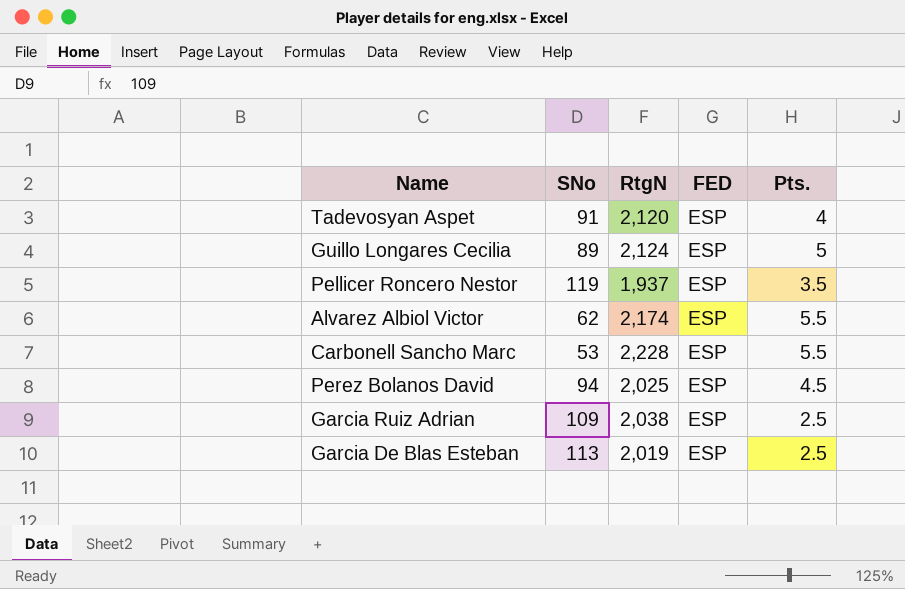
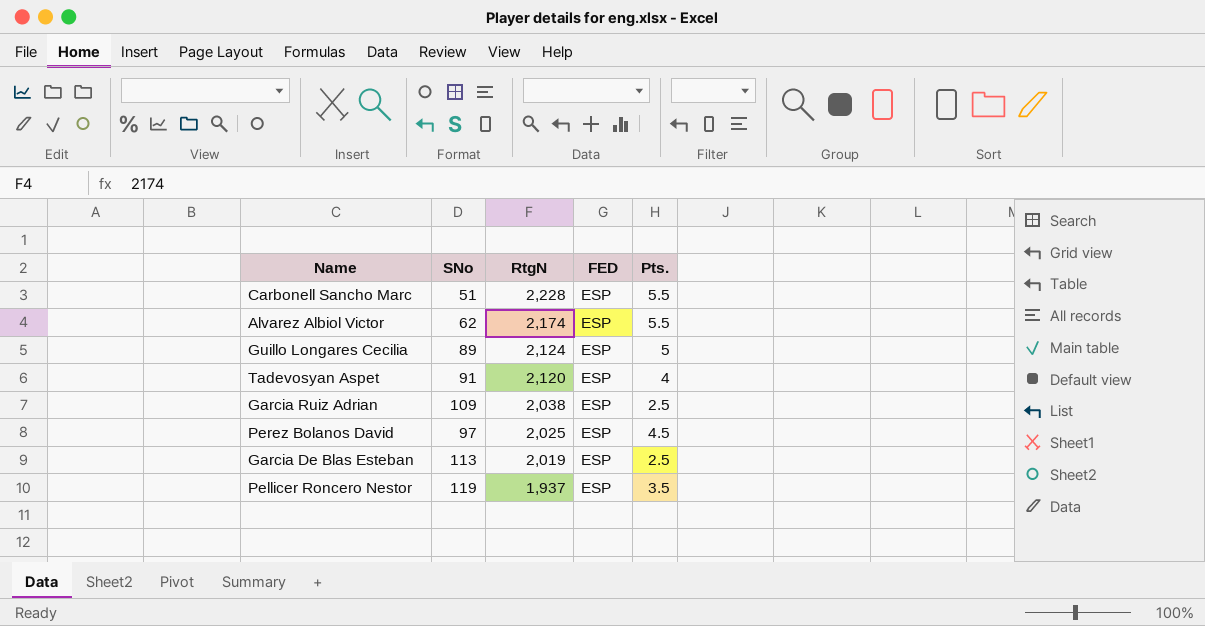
row order: none -> RtgN descending
Carbonell Sancho Marc | SNo: 53 -> 51
Perez Bolanos David | SNo: 94 -> 97

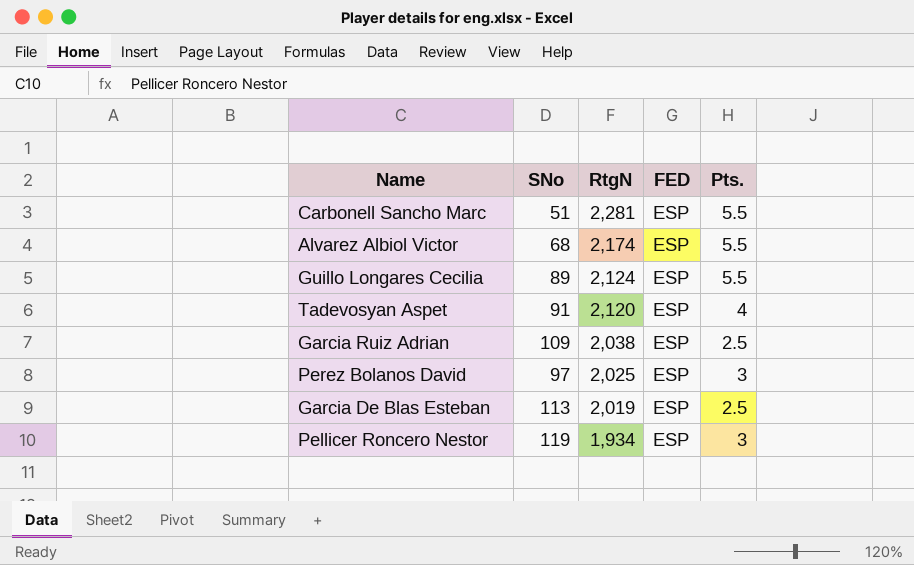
Carbonell Sancho Marc | RtgN: 2,228 -> 2,281
Alvarez Albiol Victor | SNo: 62 -> 68
Guillo Longares Cecilia | Pts.: 5 -> 5.5
Perez Bolanos David | Pts.: 4.5 -> 3
Pellicer Roncero Nestor | RtgN: 1,937 -> 1,934
Pellicer Roncero Nestor | Pts.: 3.5 -> 3

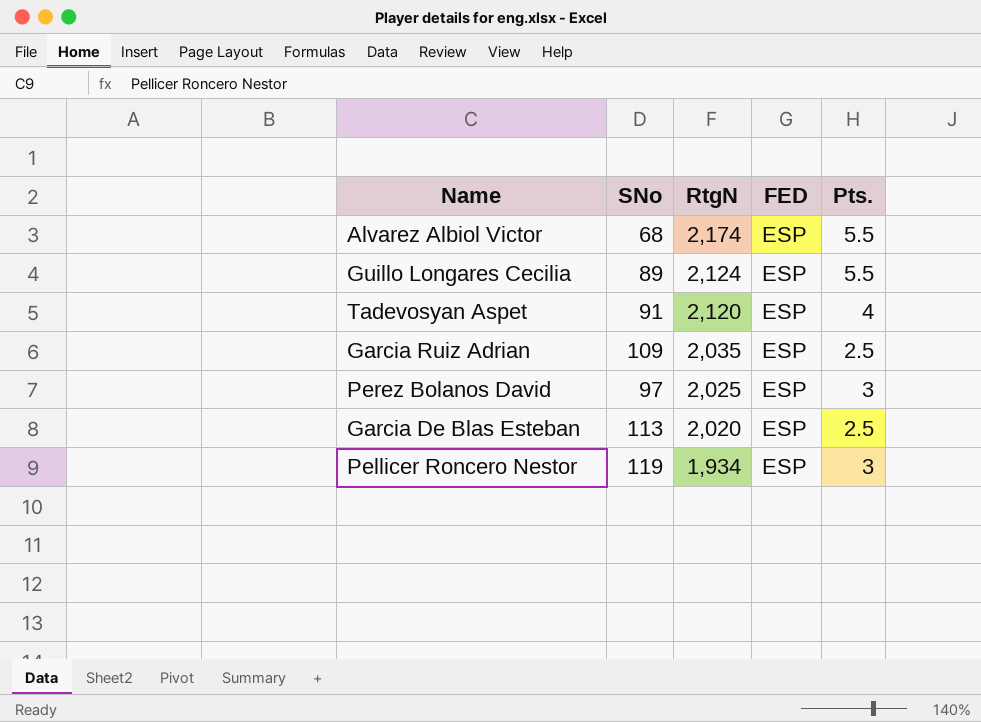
row Carbonell Sancho Marc: 51 | 2,281 | ESP | 5.5 -> none
Garcia Ruiz Adrian | RtgN: 2,038 -> 2,035
Garcia De Blas Esteban | RtgN: 2,019 -> 2,020

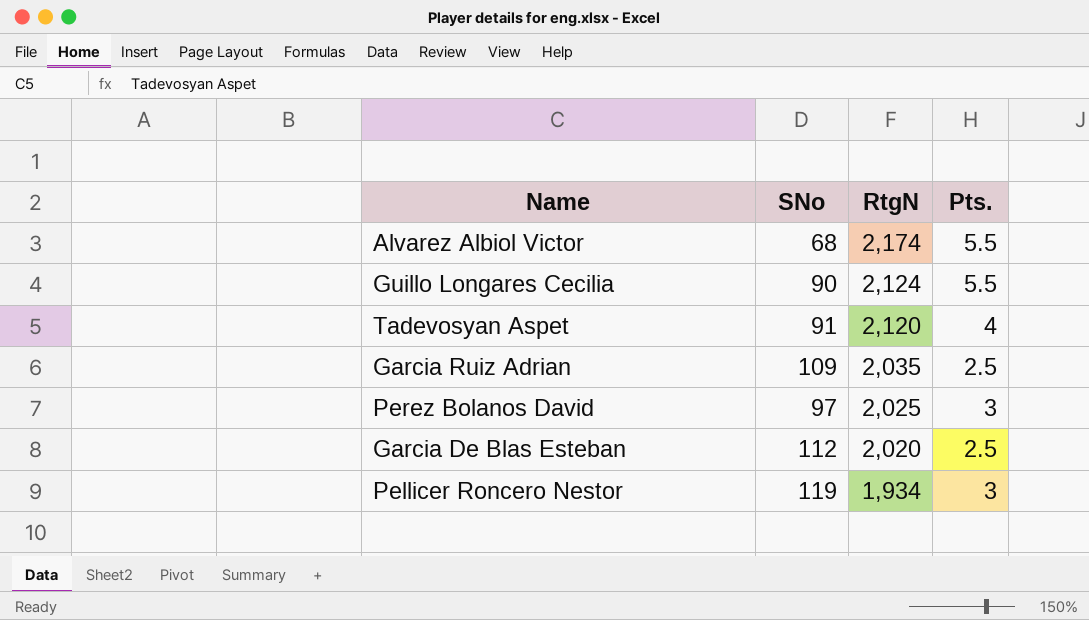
column FED | position: 4 -> none
Guillo Longares Cecilia | SNo: 89 -> 90
Garcia De Blas Esteban | SNo: 113 -> 112

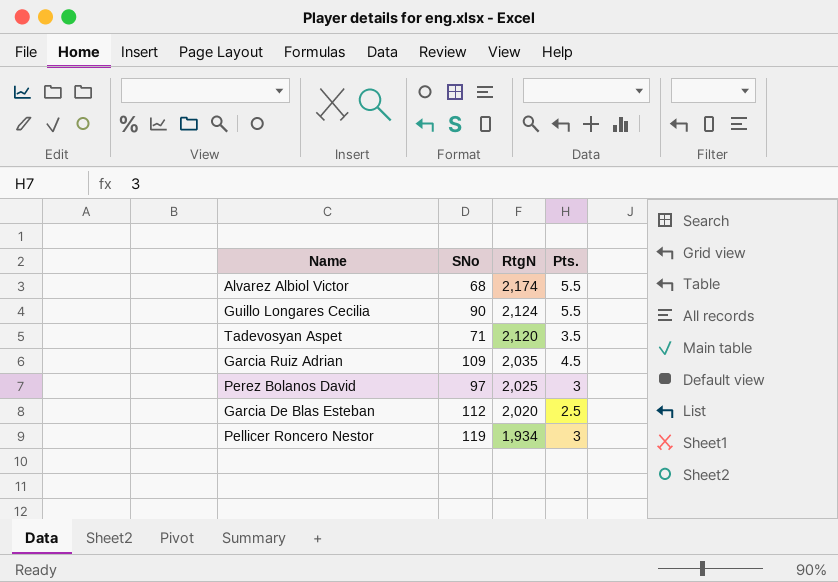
Tadevosyan Aspet | SNo: 91 -> 71
Tadevosyan Aspet | Pts.: 4 -> 3.5
Garcia Ruiz Adrian | Pts.: 2.5 -> 4.5

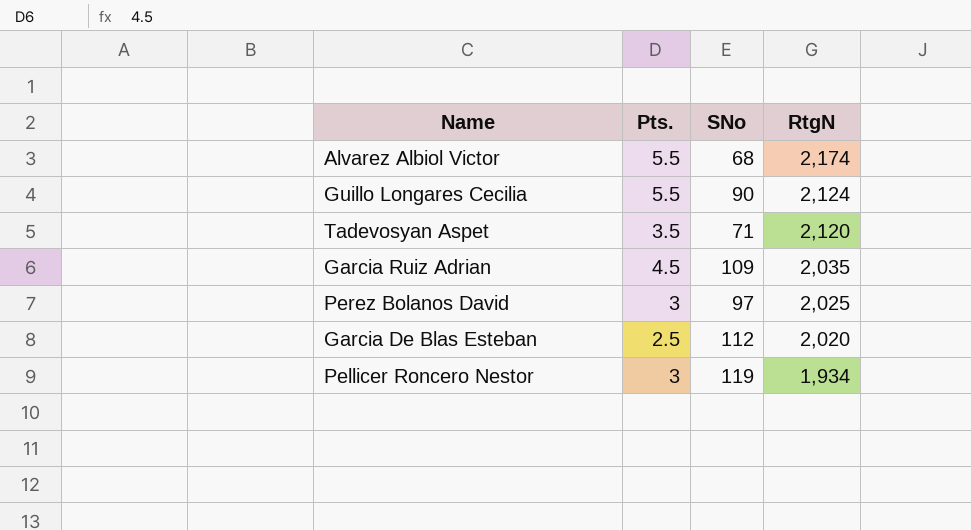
column Pts. | position: 4 -> 2

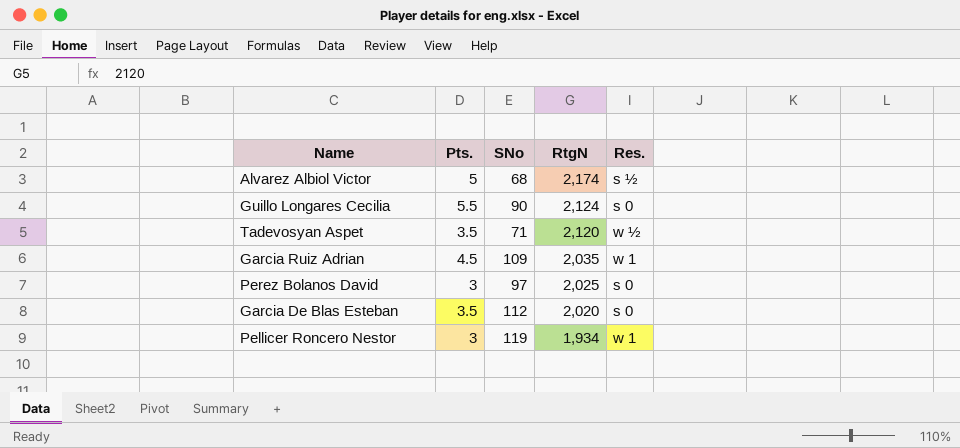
column Res. | position: none -> 5
Alvarez Albiol Victor | Pts.: 5.5 -> 5
Garcia De Blas Esteban | Pts.: 2.5 -> 3.5

